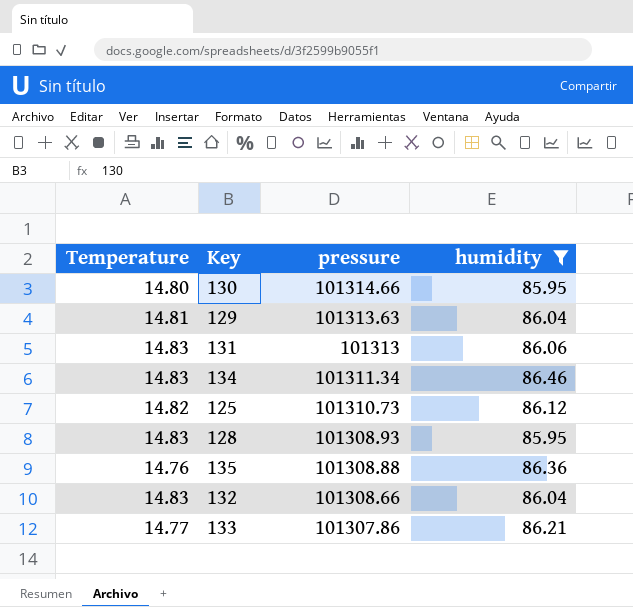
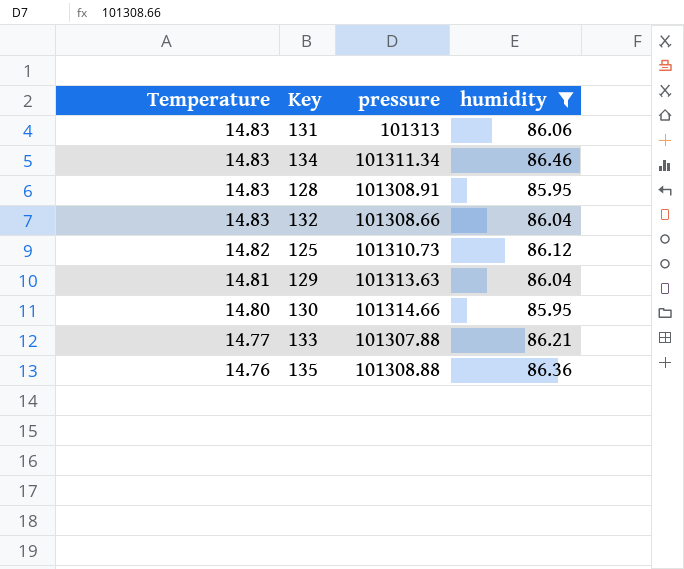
row order: pressure descending -> Temperature descending
128 | pressure: 101308.93 -> 101308.91
133 | pressure: 101307.86 -> 101307.88

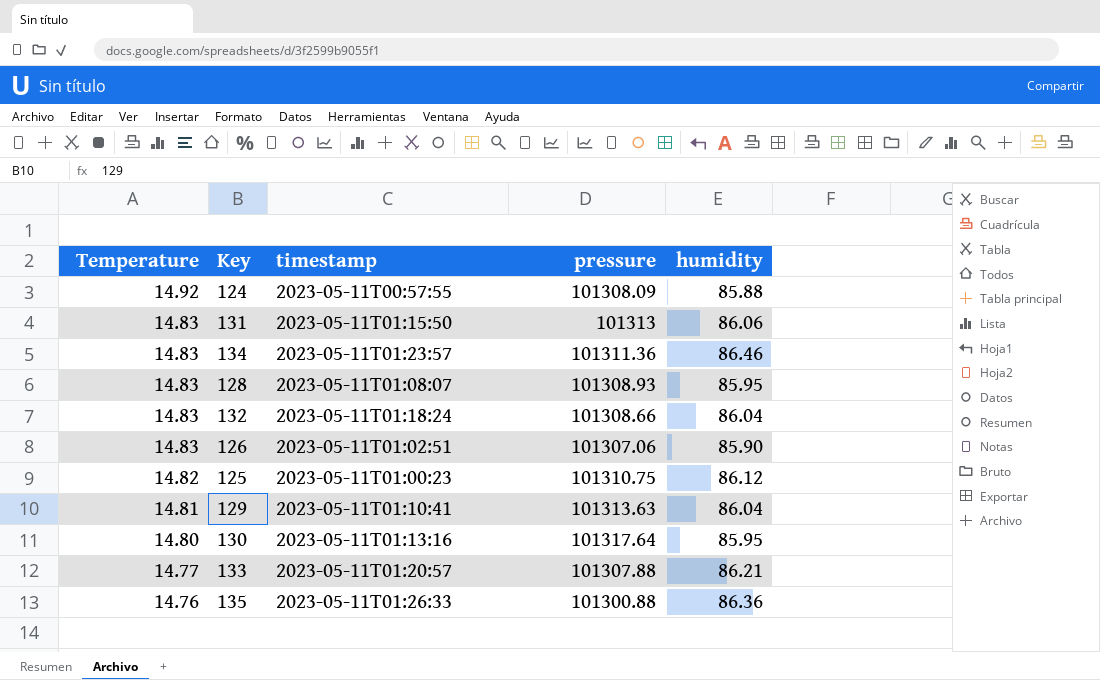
filter: humidity >= 85.95 -> none
column timestamp | position: none -> 3
134 | pressure: 101311.34 -> 101311.36
128 | pressure: 101308.91 -> 101308.93
125 | pressure: 101310.73 -> 101310.75
130 | pressure: 101314.66 -> 101317.64
135 | pressure: 101308.88 -> 101300.88

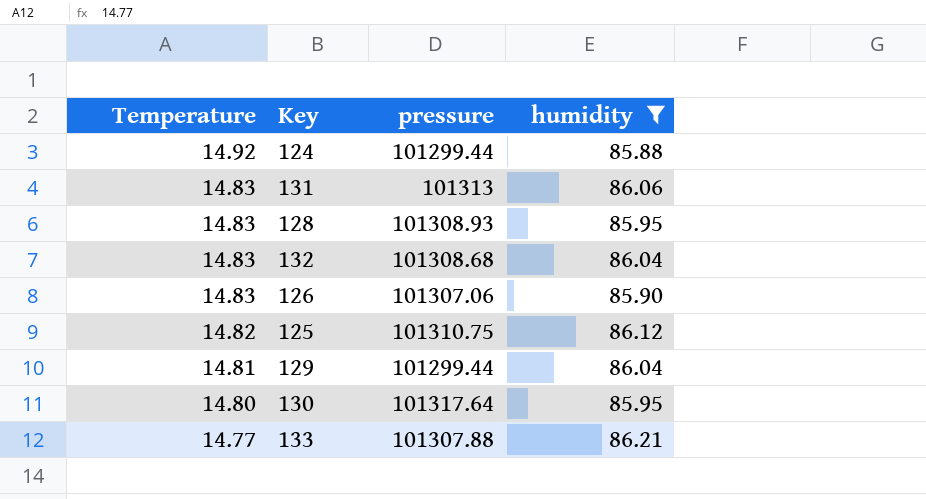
filter: none -> humidity <= 86.21
column timestamp | position: 3 -> none
124 | pressure: 101308.09 -> 101299.44
132 | pressure: 101308.66 -> 101308.68
129 | pressure: 101313.63 -> 101299.44

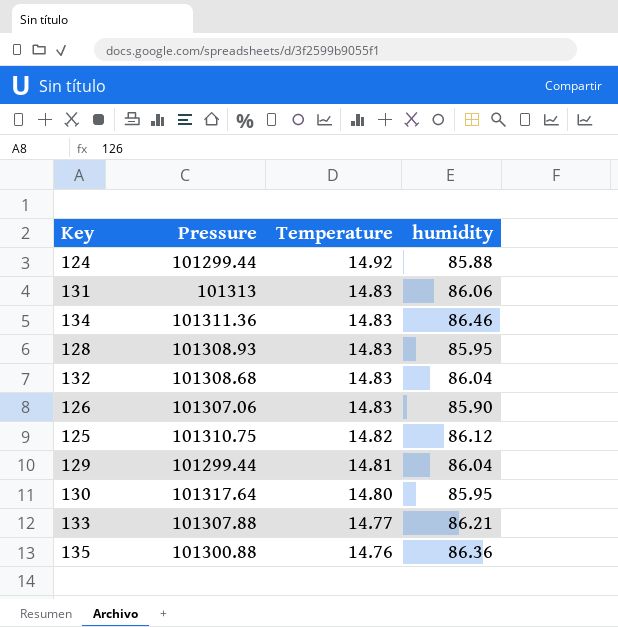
filter: humidity <= 86.21 -> none
column name: pressure -> Pressure
column Temperature | position: 1 -> 3

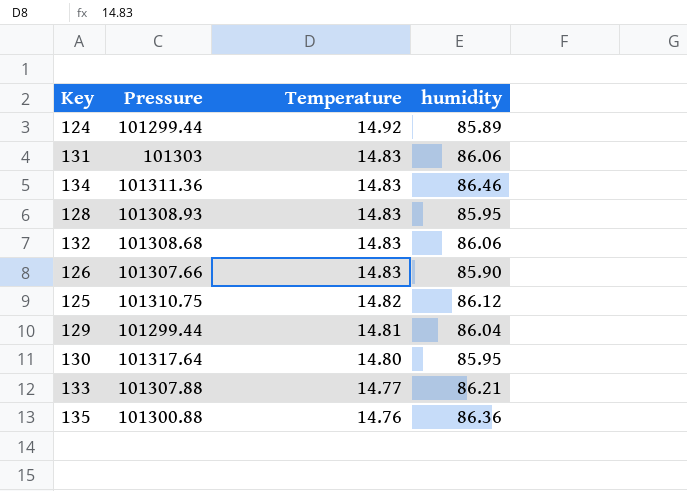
124 | humidity: 85.88 -> 85.89
131 | Pressure: 101313 -> 101303
132 | humidity: 86.04 -> 86.06
126 | Pressure: 101307.06 -> 101307.66

